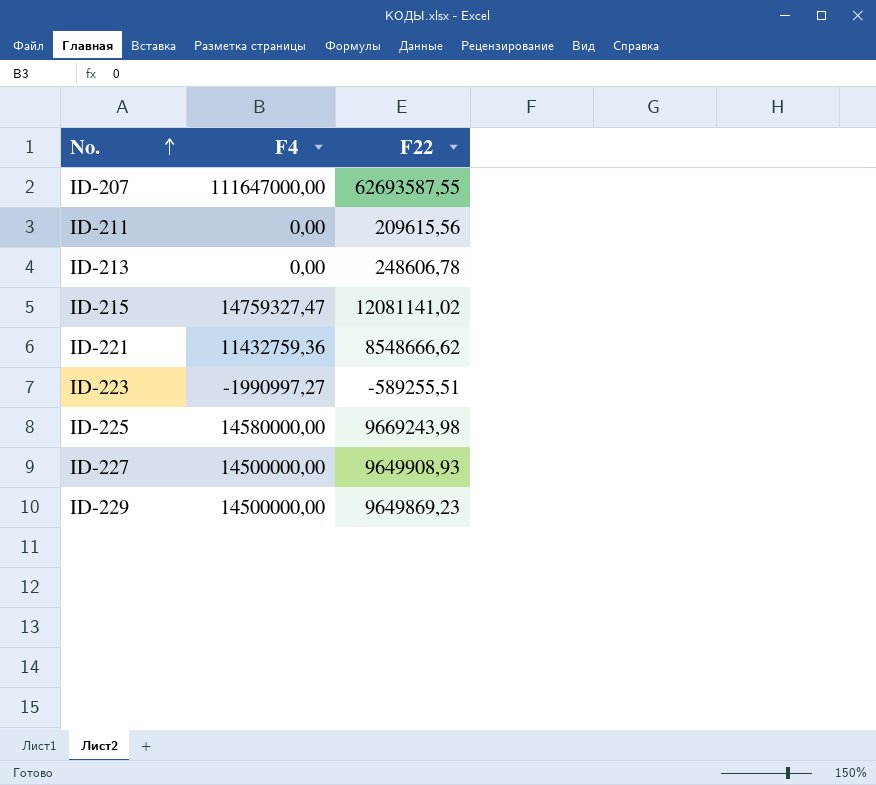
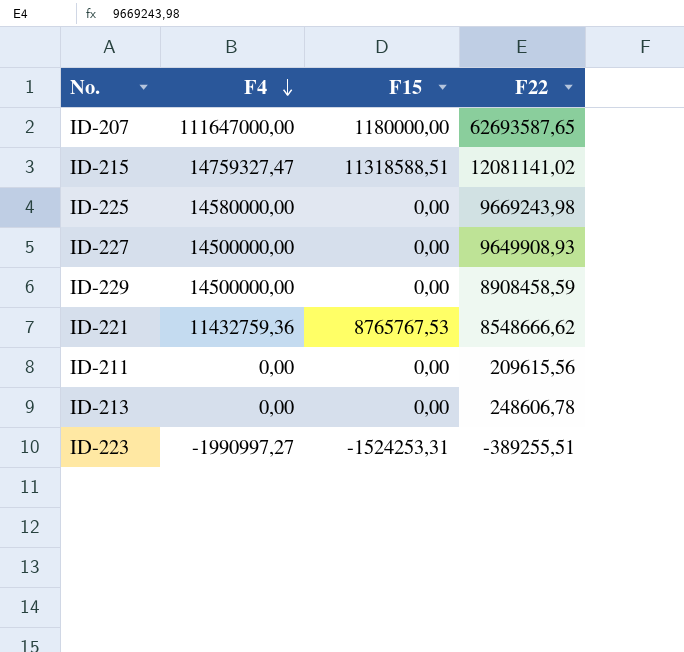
row order: No. ascending -> F4 descending
column F15 | position: none -> 3
ID-207 | F22: 62693587,55 -> 62693587,65
ID-229 | F22: 9649869,23 -> 8908458,59
ID-223 | F22: -589255,51 -> -389255,51

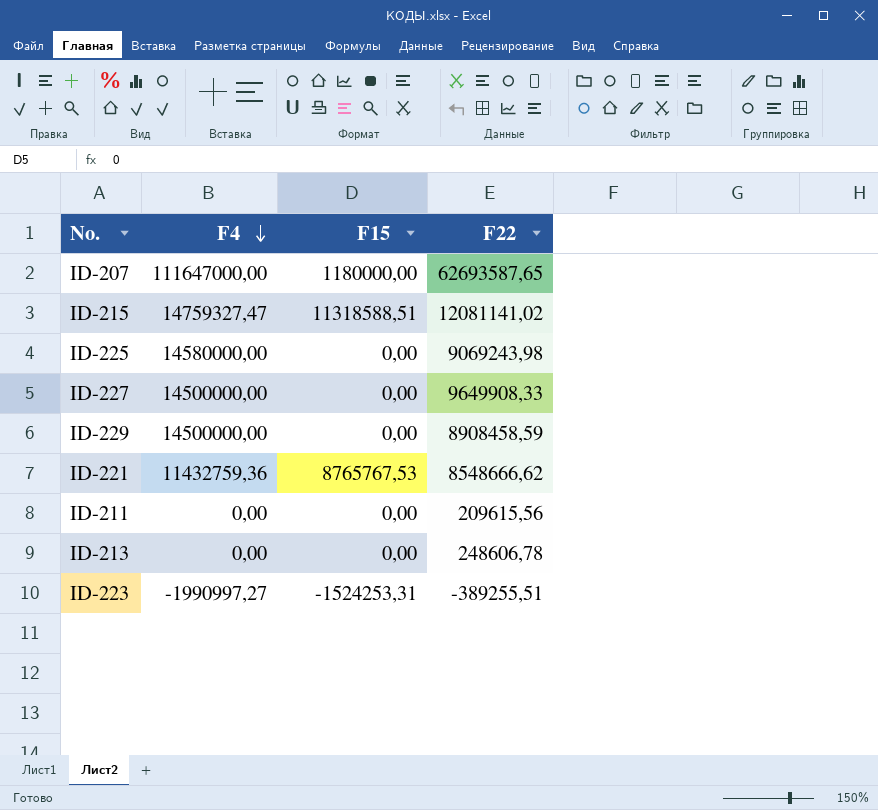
ID-225 | F22: 9669243,98 -> 9069243,98
ID-227 | F22: 9649908,93 -> 9649908,33

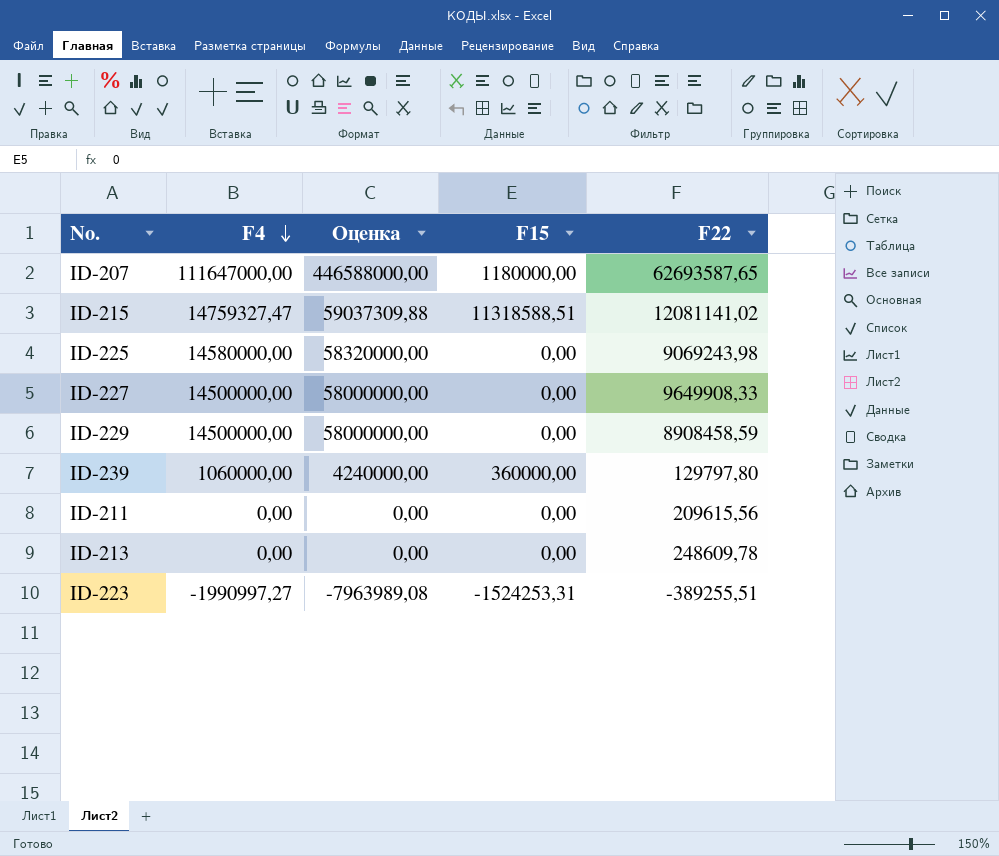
column Оценка | formula: none -> [F4] * 4
row ID-221: 11432759,36 | 8765767,53 | 8548666,62 -> none
row ID-239: none -> 1060000,00 | 4240000,00 | 360000,00 | 129797,80
ID-213 | F22: 248606,78 -> 248609,78

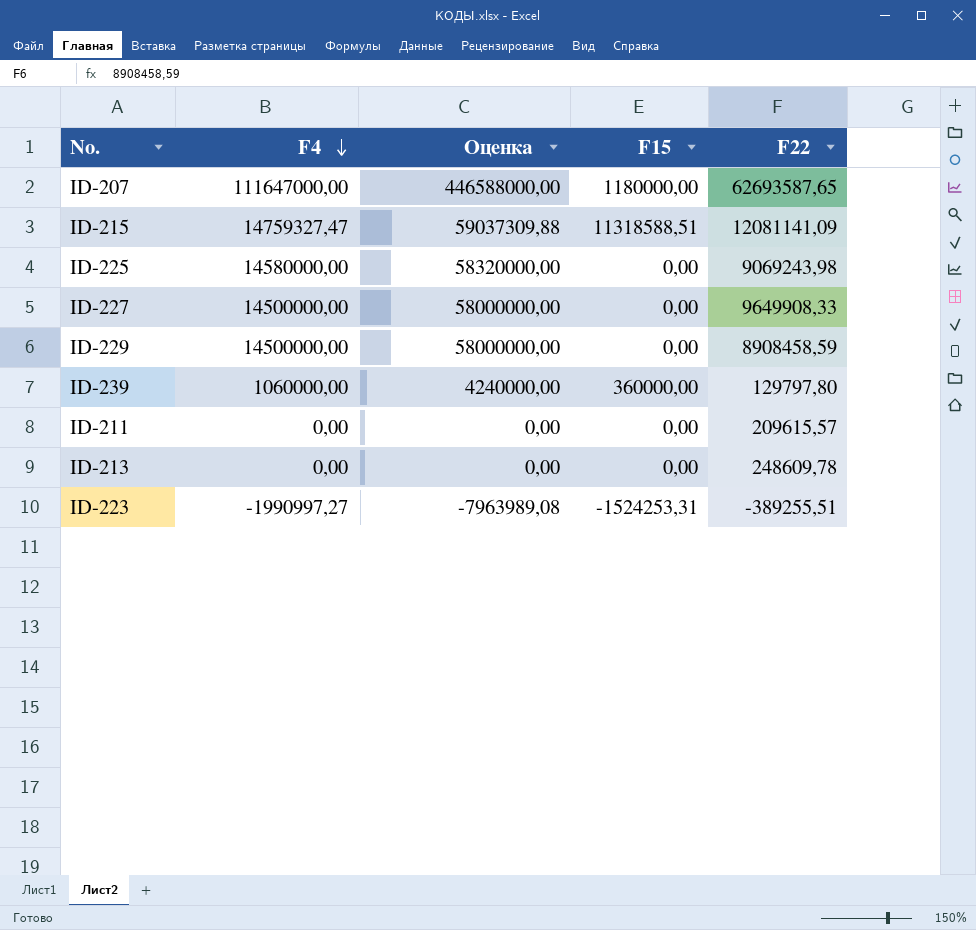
ID-215 | F22: 12081141,02 -> 12081141,09
ID-211 | F22: 209615,56 -> 209615,57

